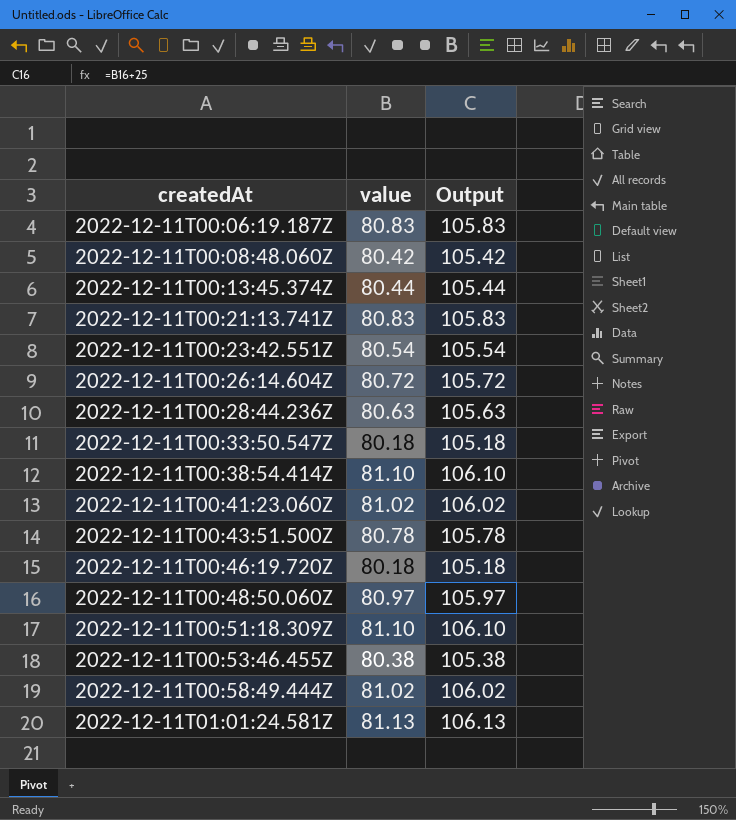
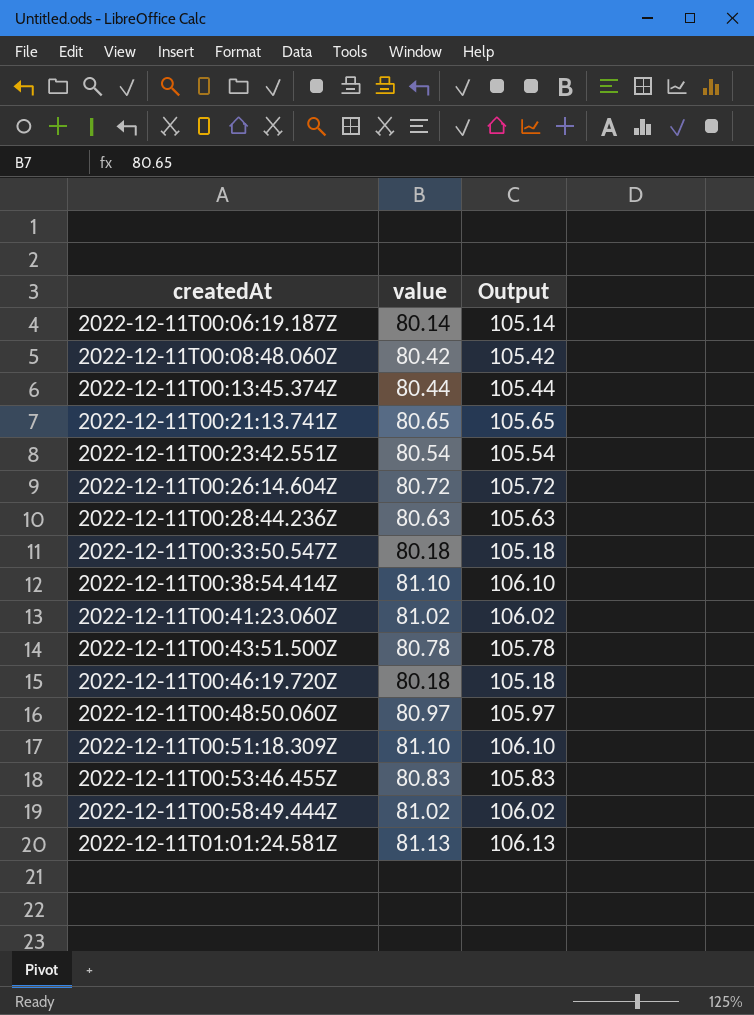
2022-12-11T00:06:19.187Z | value: 80.83 -> 80.14
2022-12-11T00:06:19.187Z | Output: 105.83 -> 105.14
2022-12-11T00:21:13.741Z | value: 80.83 -> 80.65
2022-12-11T00:21:13.741Z | Output: 105.83 -> 105.65
2022-12-11T00:53:46.455Z | value: 80.38 -> 80.83
2022-12-11T00:53:46.455Z | Output: 105.38 -> 105.83

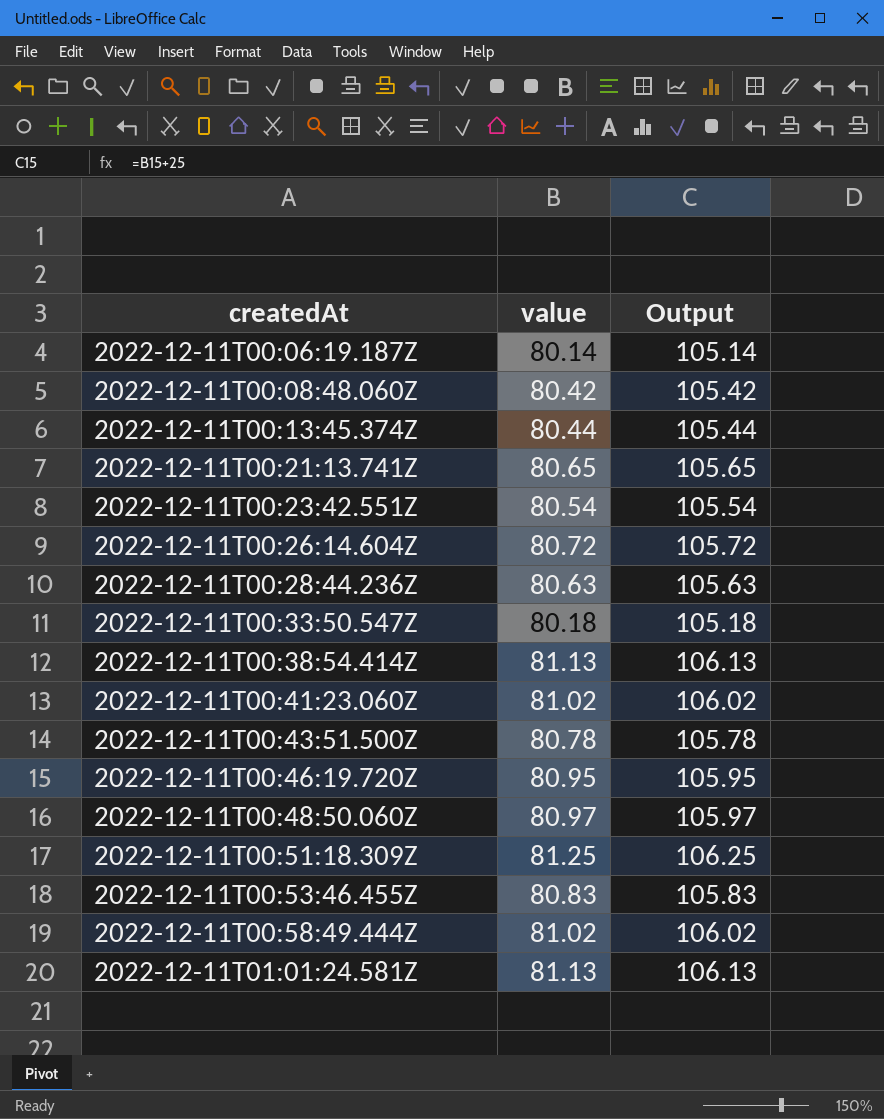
2022-12-11T00:38:54.414Z | value: 81.10 -> 81.13
2022-12-11T00:38:54.414Z | Output: 106.10 -> 106.13
2022-12-11T00:46:19.720Z | value: 80.18 -> 80.95
2022-12-11T00:46:19.720Z | Output: 105.18 -> 105.95
2022-12-11T00:51:18.309Z | value: 81.10 -> 81.25
2022-12-11T00:51:18.309Z | Output: 106.10 -> 106.25

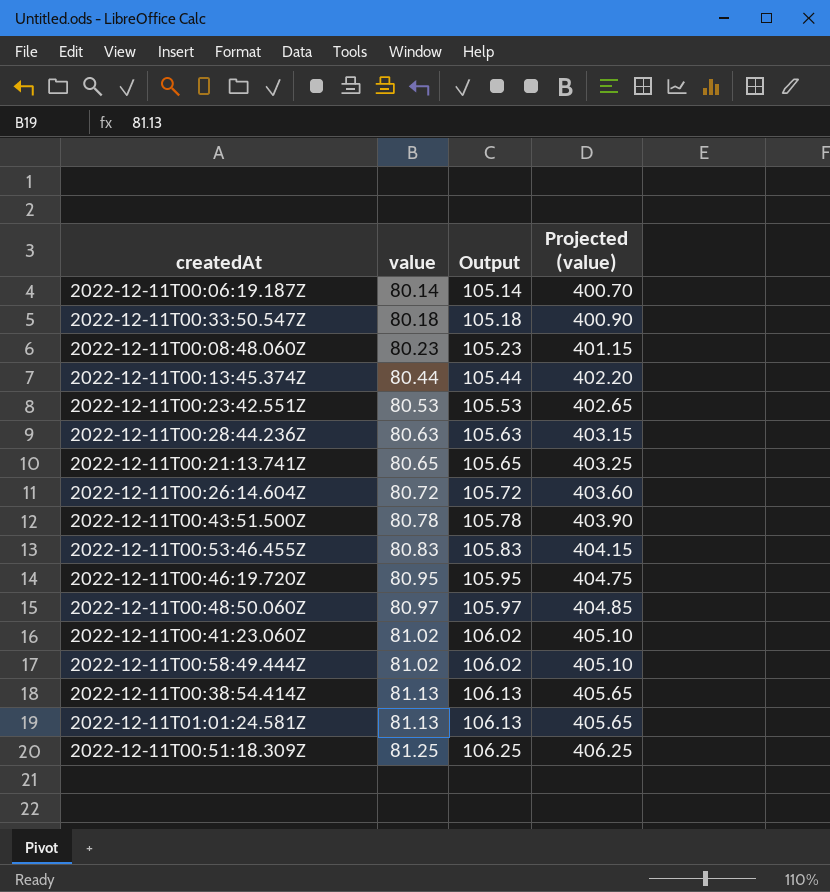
row order: createdAt ascending -> value ascending
column Projected (value) | formula: none -> [value] * 5
2022-12-11T00:08:48.060Z | value: 80.42 -> 80.23
2022-12-11T00:08:48.060Z | Output: 105.42 -> 105.23
2022-12-11T00:23:42.551Z | value: 80.54 -> 80.53
2022-12-11T00:23:42.551Z | Output: 105.54 -> 105.53

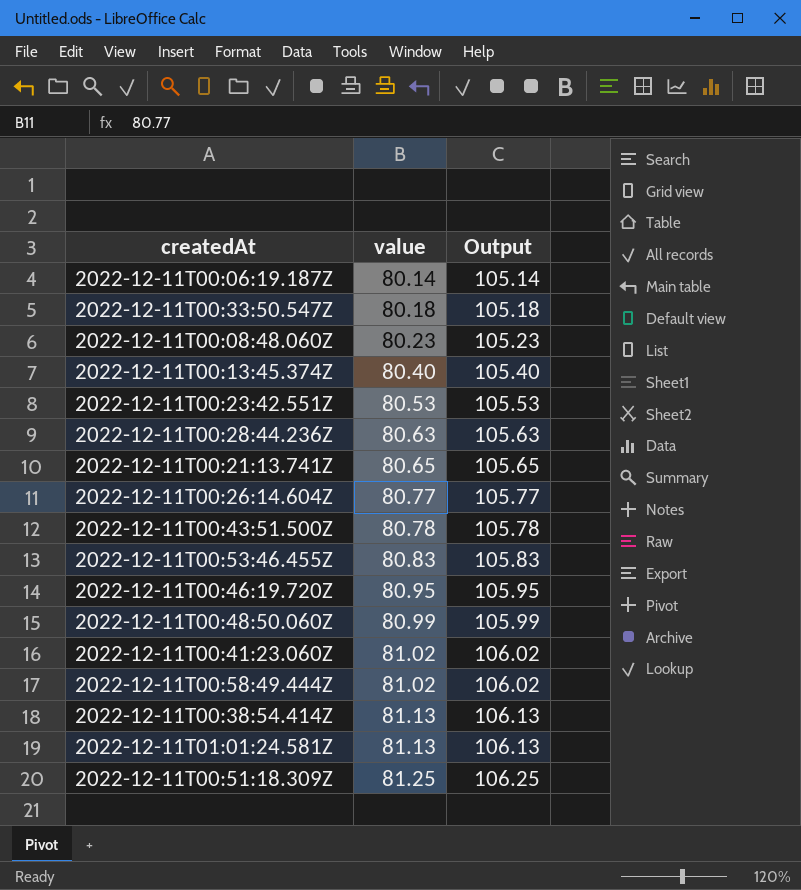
column Projected (value) | formula: [value] * 5 -> none
2022-12-11T00:13:45.374Z | value: 80.44 -> 80.40
2022-12-11T00:13:45.374Z | Output: 105.44 -> 105.40
2022-12-11T00:26:14.604Z | value: 80.72 -> 80.77
2022-12-11T00:26:14.604Z | Output: 105.72 -> 105.77
2022-12-11T00:48:50.060Z | value: 80.97 -> 80.99
2022-12-11T00:48:50.060Z | Output: 105.97 -> 105.99

